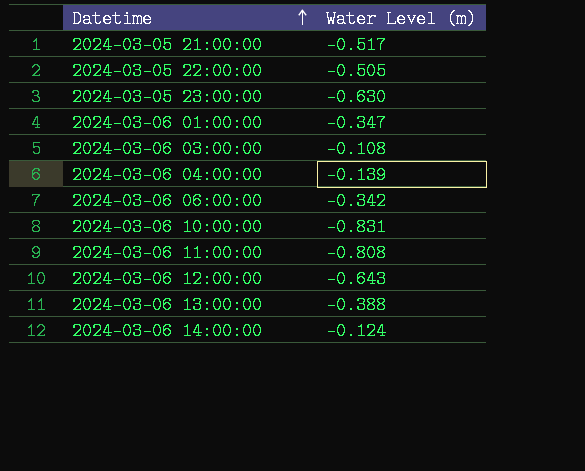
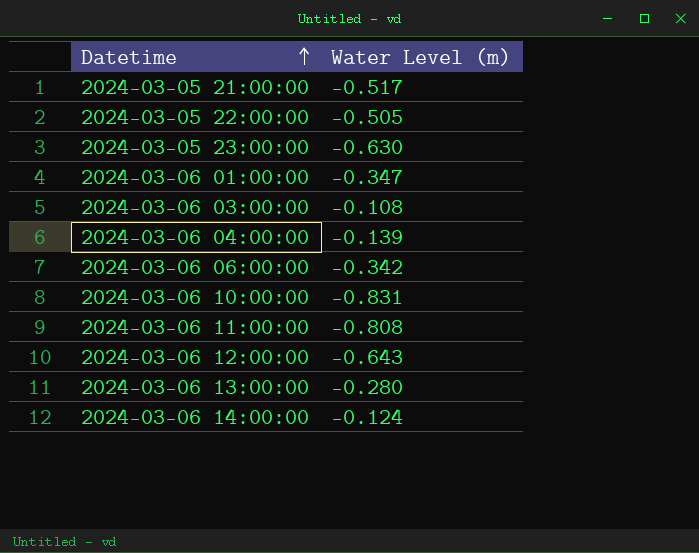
2024-03-06 13:00:00 | Water Level (m): -0.388 -> -0.280

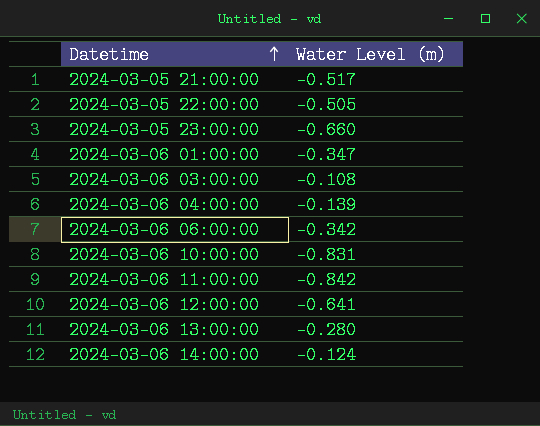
2024-03-05 23:00:00 | Water Level (m): -0.630 -> -0.660
2024-03-06 11:00:00 | Water Level (m): -0.808 -> -0.842
2024-03-06 12:00:00 | Water Level (m): -0.643 -> -0.641

